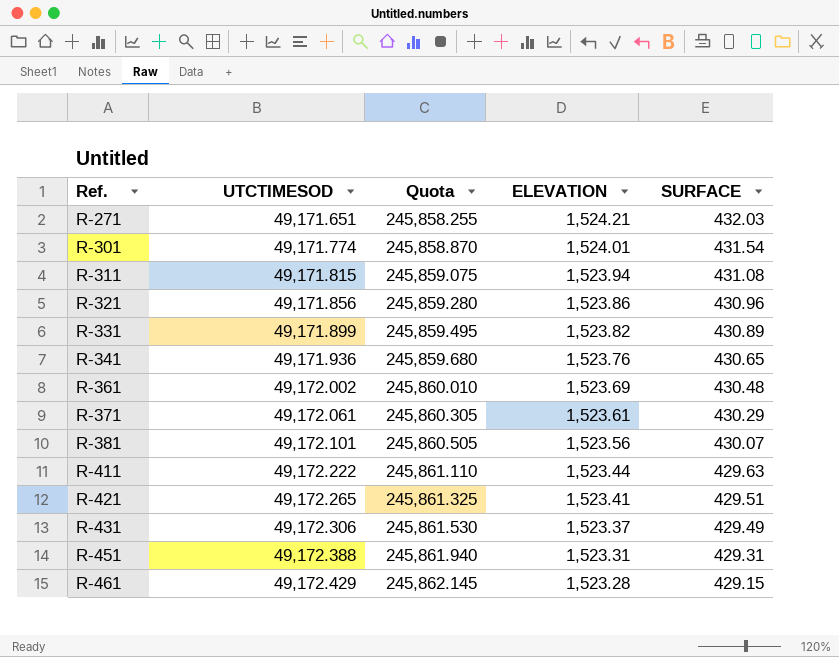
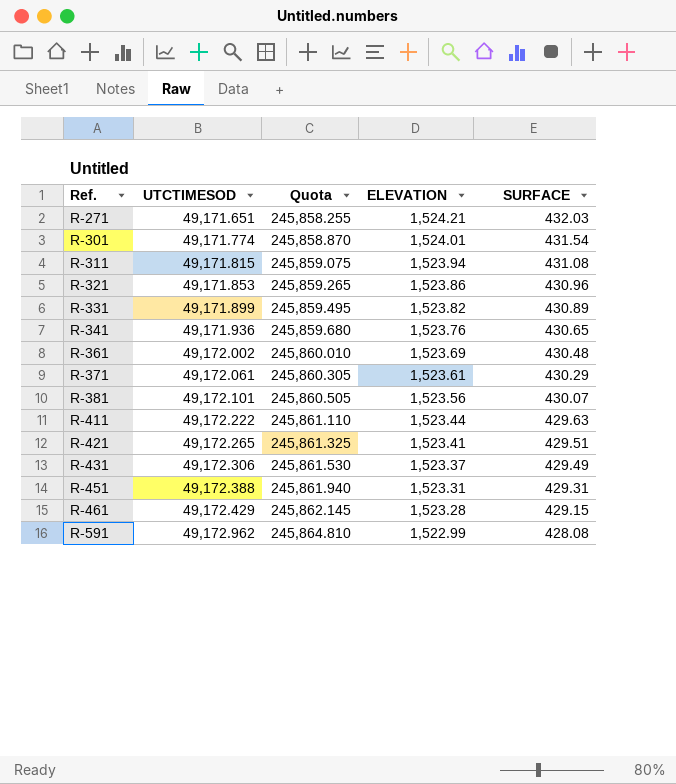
R-321 | UTCTIMESOD: 49,171.856 -> 49,171.853
R-321 | Quota: 245,859.280 -> 245,859.265
row R-591: none -> 49,172.962 | 245,864.810 | 1,522.99 | 428.08

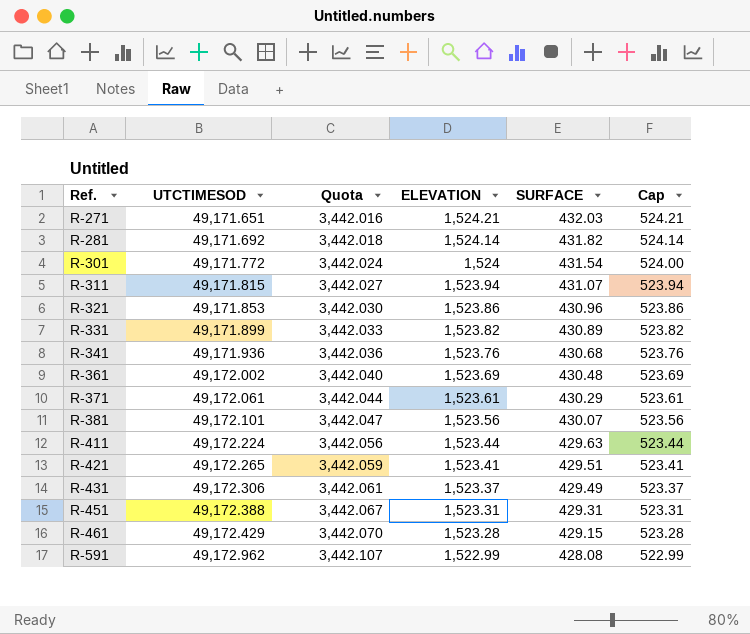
column Quota | formula: [UTCTIMESOD] * 5 -> [UTCTIMESOD] * 0.07
column Cap | formula: none -> [ELEVATION] - 1000
row R-281: none -> 49,171.692 | 3,442.018 | 1,524.14 | 431.82 | 524.14
R-301 | UTCTIMESOD: 49,171.774 -> 49,171.772
R-301 | ELEVATION: 1,524.01 -> 1,524
R-311 | SURFACE: 431.08 -> 431.07
R-341 | SURFACE: 430.65 -> 430.68
R-411 | UTCTIMESOD: 49,172.222 -> 49,172.224

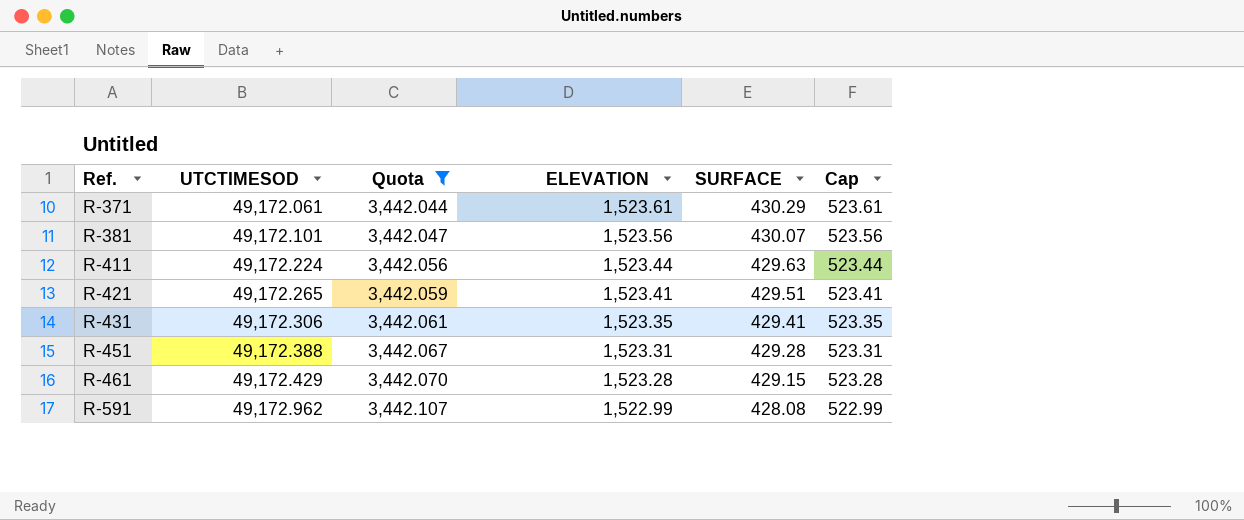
filter: none -> Quota >= 3,442.044
R-431 | ELEVATION: 1,523.37 -> 1,523.35
R-431 | SURFACE: 429.49 -> 429.41
R-431 | Cap: 523.37 -> 523.35
R-451 | SURFACE: 429.31 -> 429.28

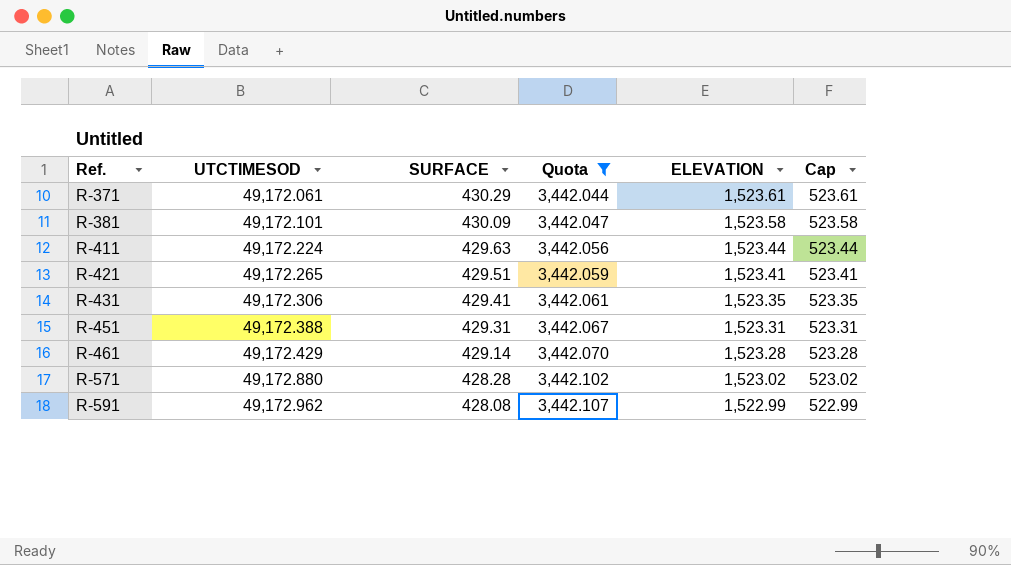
column SURFACE | position: 5 -> 3
R-381 | SURFACE: 430.07 -> 430.09
R-381 | ELEVATION: 1,523.56 -> 1,523.58
R-381 | Cap: 523.56 -> 523.58
R-451 | SURFACE: 429.28 -> 429.31
R-461 | SURFACE: 429.15 -> 429.14
row R-571: none -> 49,172.880 | 428.28 | 3,442.102 | 1,523.02 | 523.02

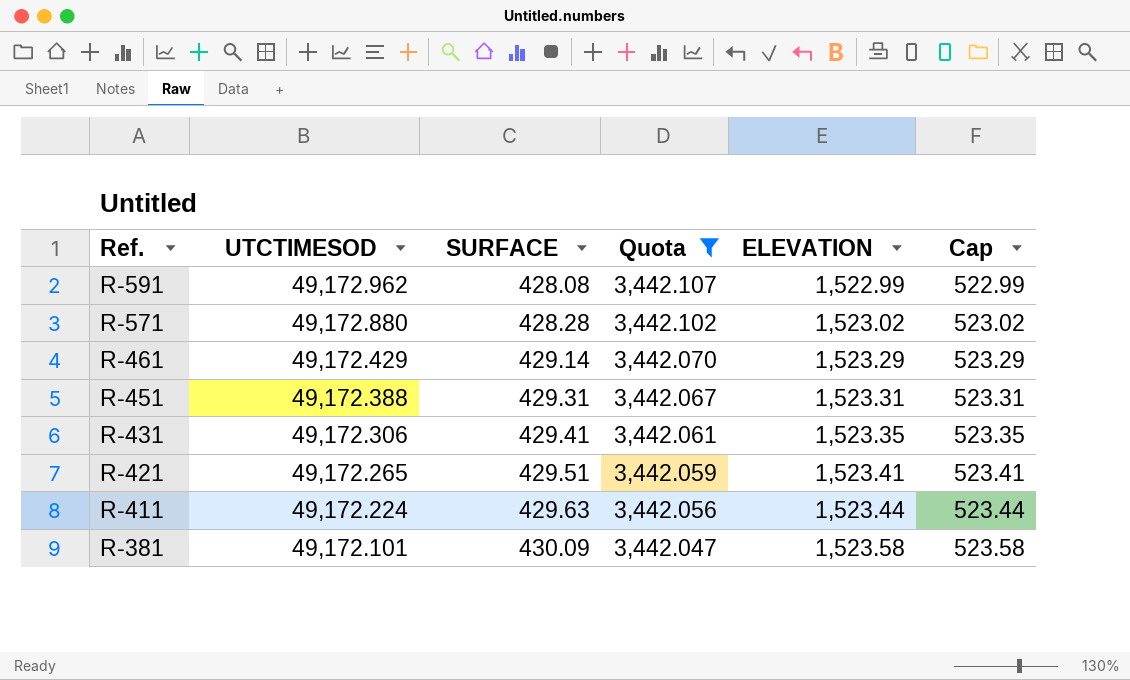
row order: Ref. ascending -> Ref. descending
row R-371: 49,172.061 | 430.29 | 3,442.044 | 1,523.61 | 523.61 -> none
R-461 | ELEVATION: 1,523.28 -> 1,523.29
R-461 | Cap: 523.28 -> 523.29

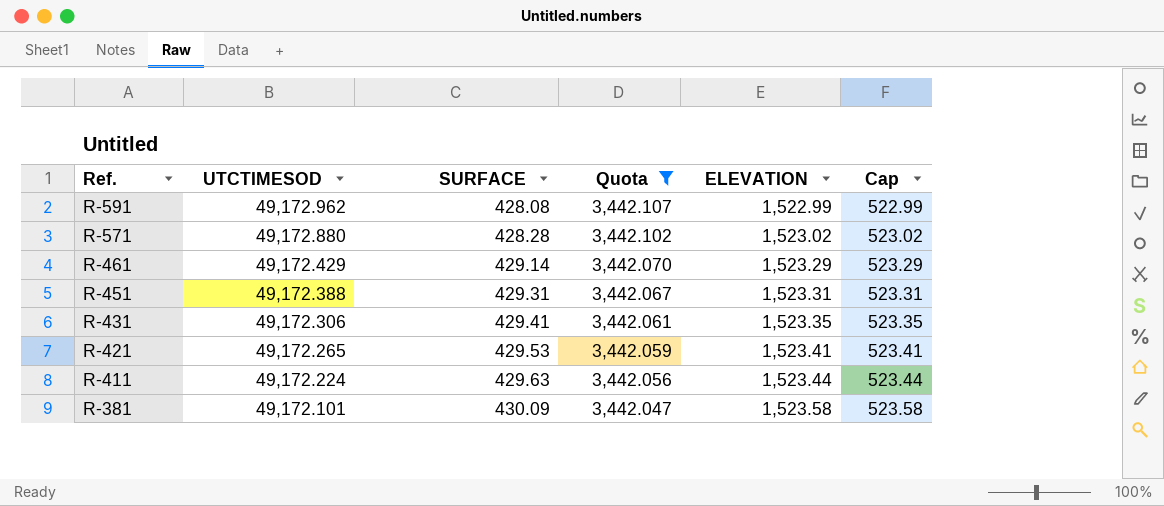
R-421 | SURFACE: 429.51 -> 429.53

